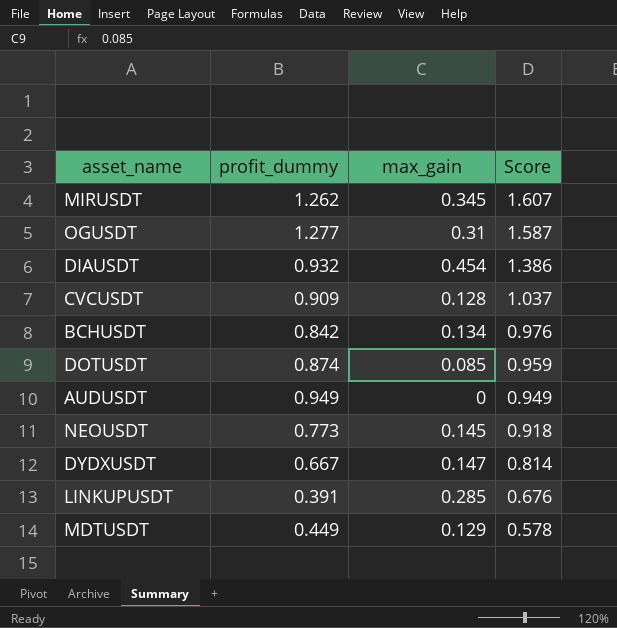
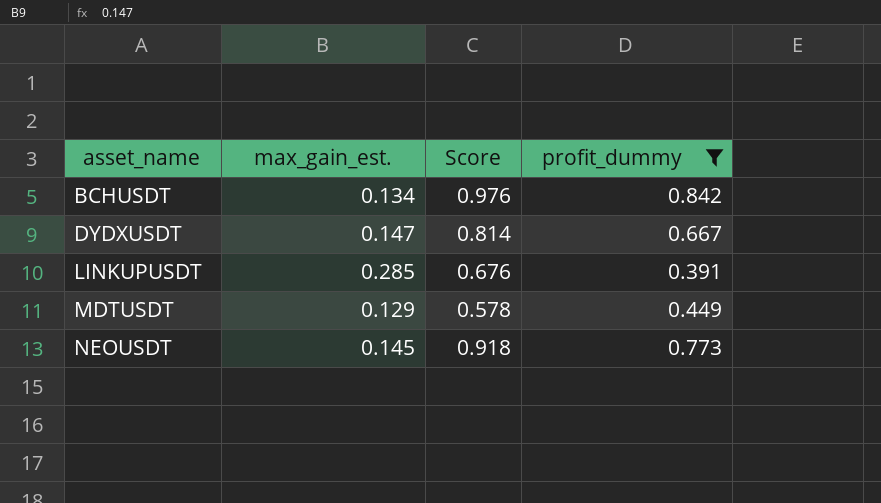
filter: none -> profit_dummy <= 0.842
row order: Score descending -> asset_name ascending
column name: max_gain -> max_gain_est.
column profit_dummy | position: 2 -> 4

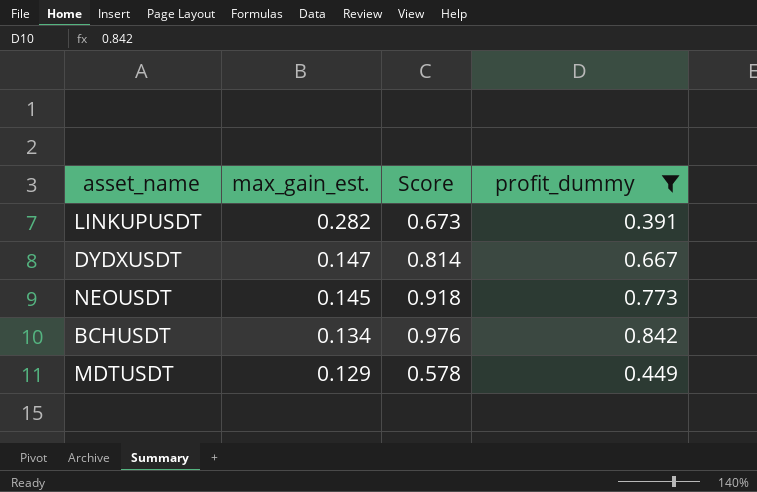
row order: asset_name ascending -> max_gain_est. descending
LINKUPUSDT | max_gain_est.: 0.285 -> 0.282
LINKUPUSDT | Score: 0.676 -> 0.673

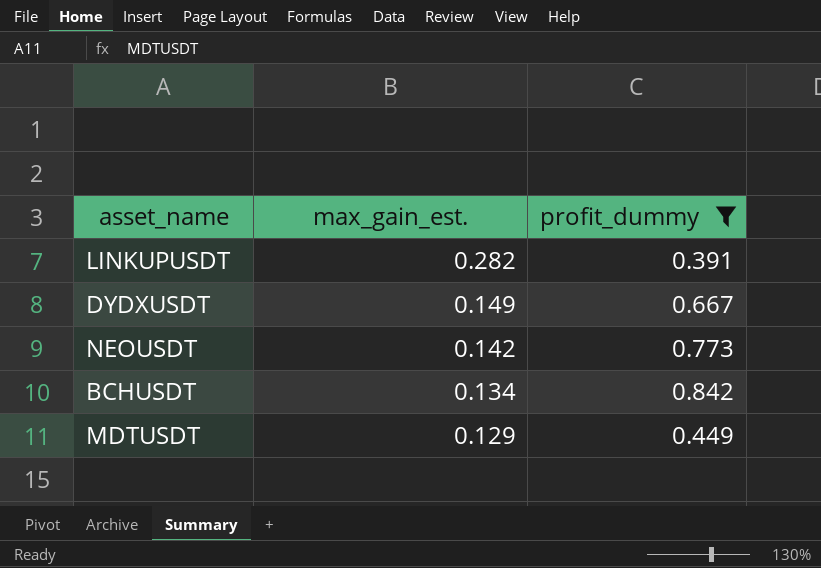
column Score | formula: [max_gain_est.] + [profit_dummy] -> none
DYDXUSDT | max_gain_est.: 0.147 -> 0.149
NEOUSDT | max_gain_est.: 0.145 -> 0.142

